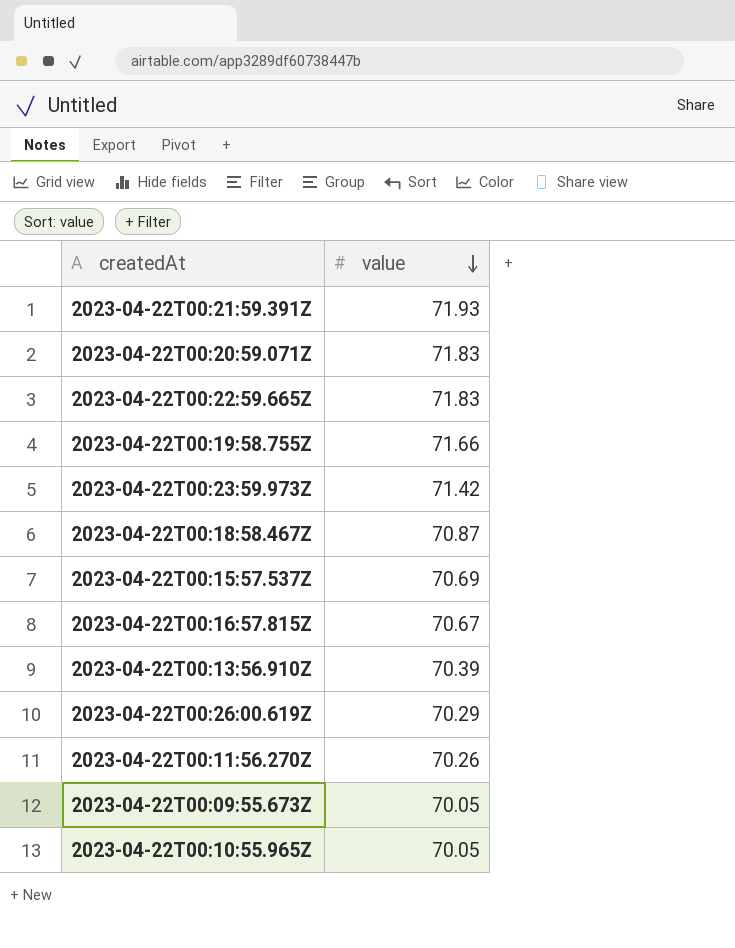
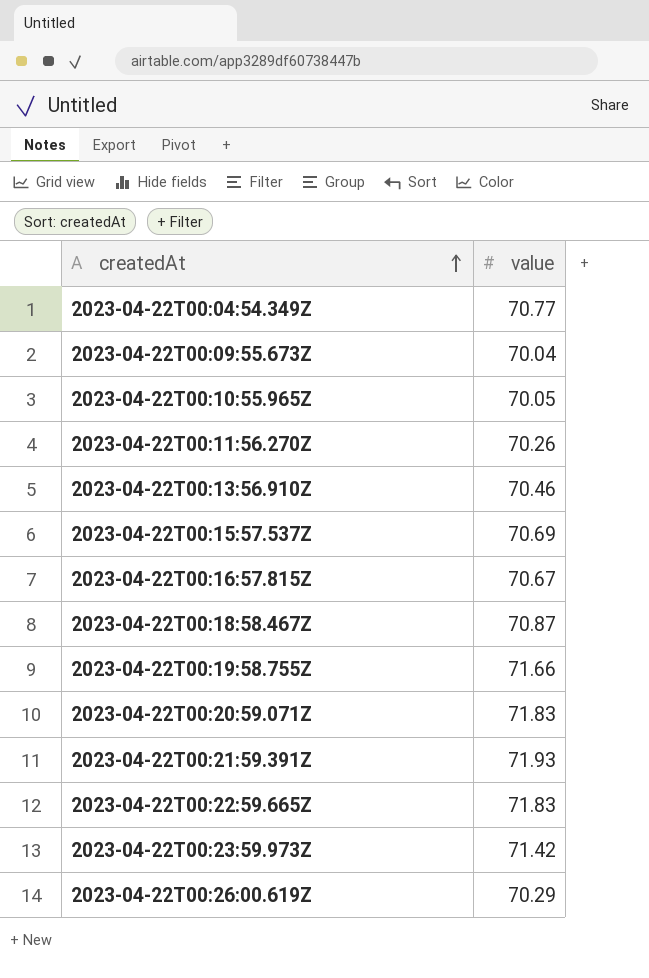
row order: value descending -> createdAt ascending
row 2023-04-22T00:04:54.349Z: none -> 70.77
2023-04-22T00:09:55.673Z | value: 70.05 -> 70.04
2023-04-22T00:13:56.910Z | value: 70.39 -> 70.46

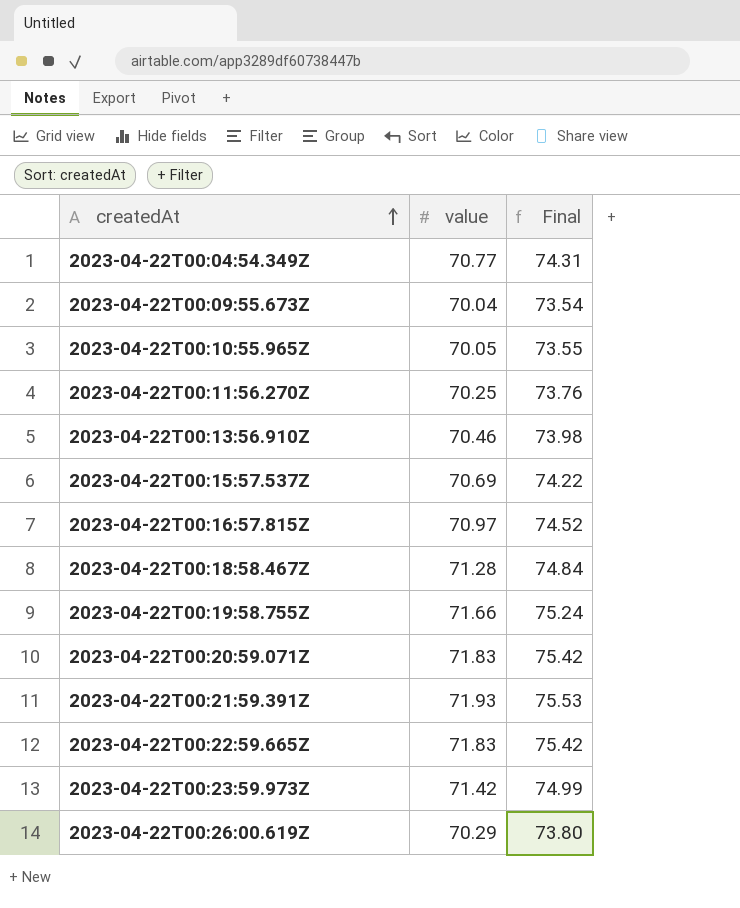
column Final | formula: none -> [value] * 1.05
2023-04-22T00:11:56.270Z | value: 70.26 -> 70.25
2023-04-22T00:16:57.815Z | value: 70.67 -> 70.97
2023-04-22T00:18:58.467Z | value: 70.87 -> 71.28

